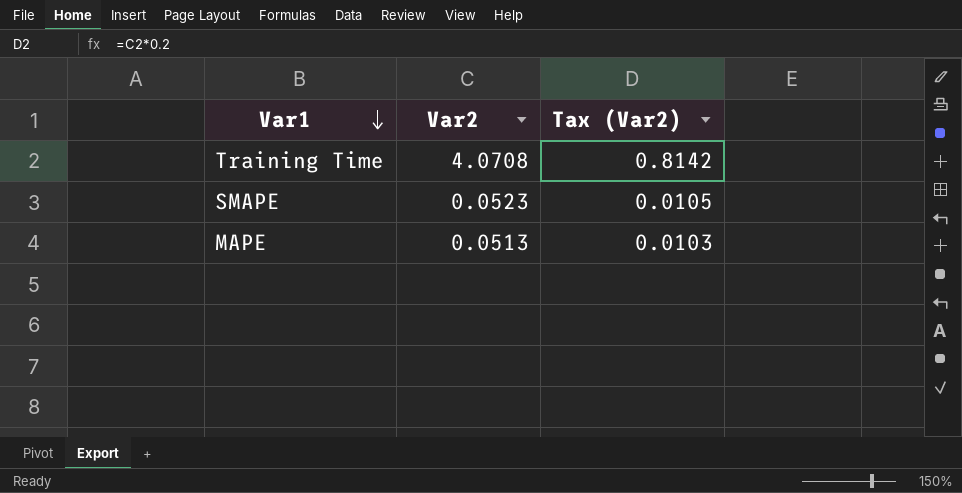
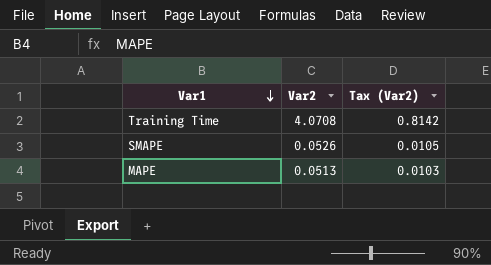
SMAPE | Var2: 0.0523 -> 0.0526

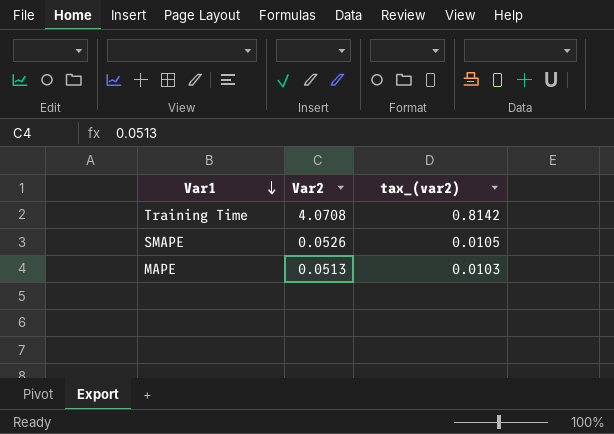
column name: Tax (Var2) -> tax_(var2)

